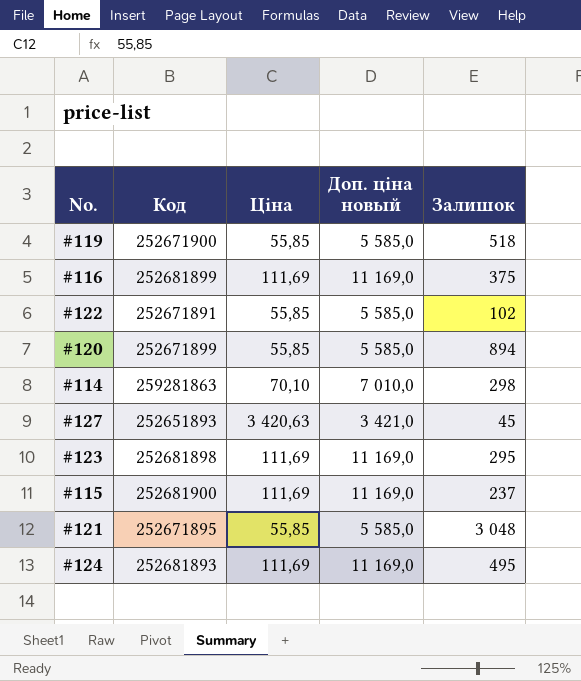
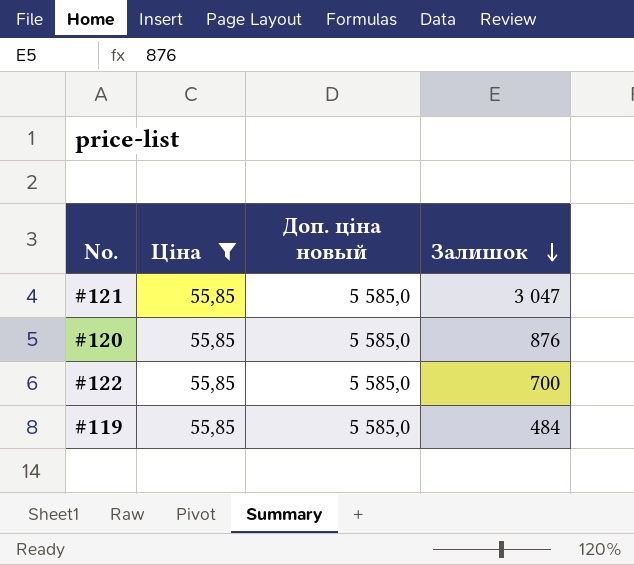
filter: none -> Ціна = 55,85
row order: none -> Залишок descending
column Код | position: 2 -> none
#121 | Залишок: 3 048 -> 3 047
#120 | Залишок: 894 -> 876
#122 | Залишок: 102 -> 700
#119 | Залишок: 518 -> 484

